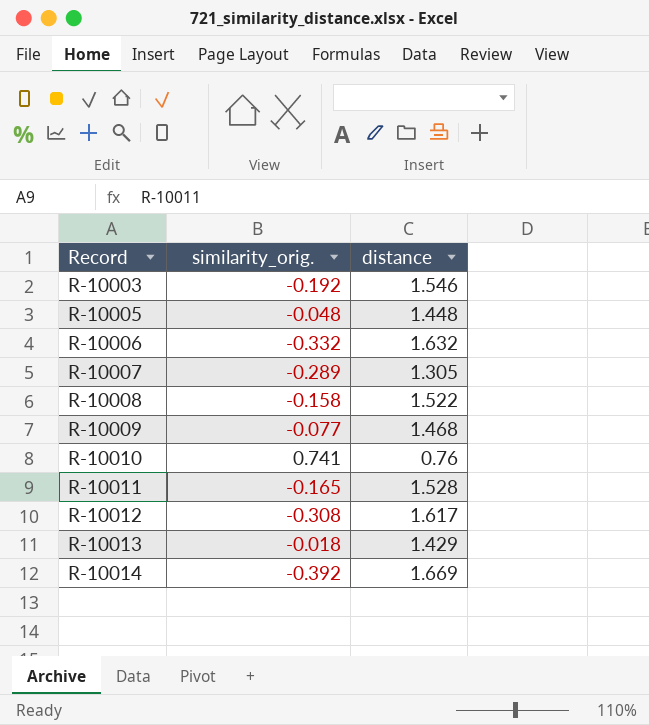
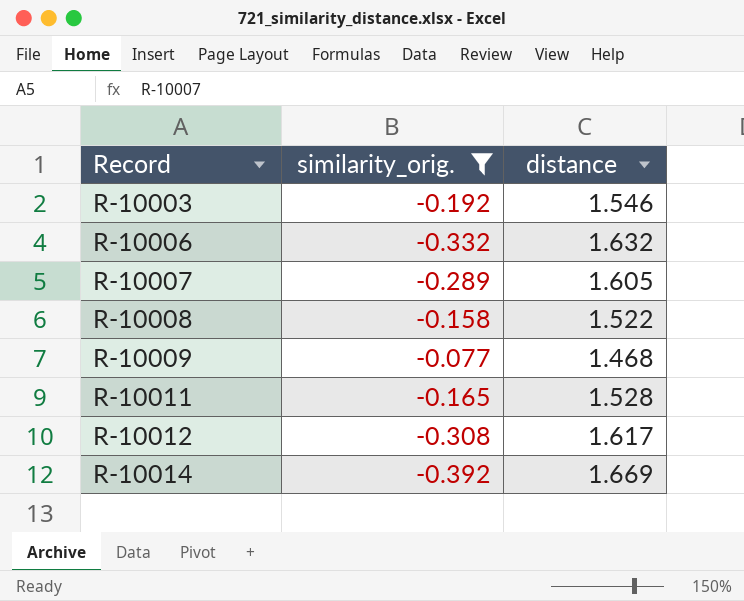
filter: none -> similarity_orig. <= -0.077
R-10007 | distance: 1.305 -> 1.605

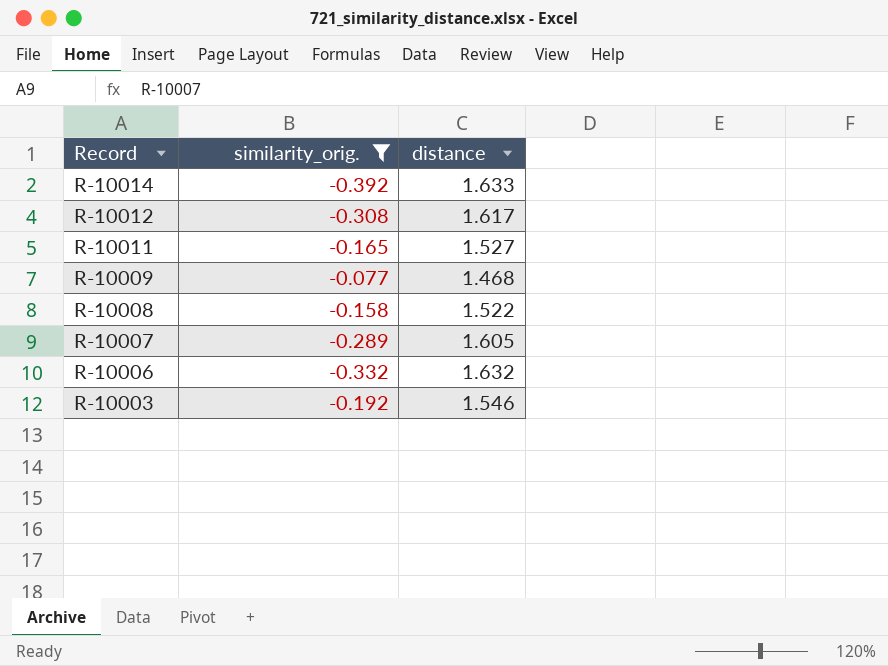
row order: Record ascending -> Record descending
R-10014 | distance: 1.669 -> 1.633
R-10011 | distance: 1.528 -> 1.527

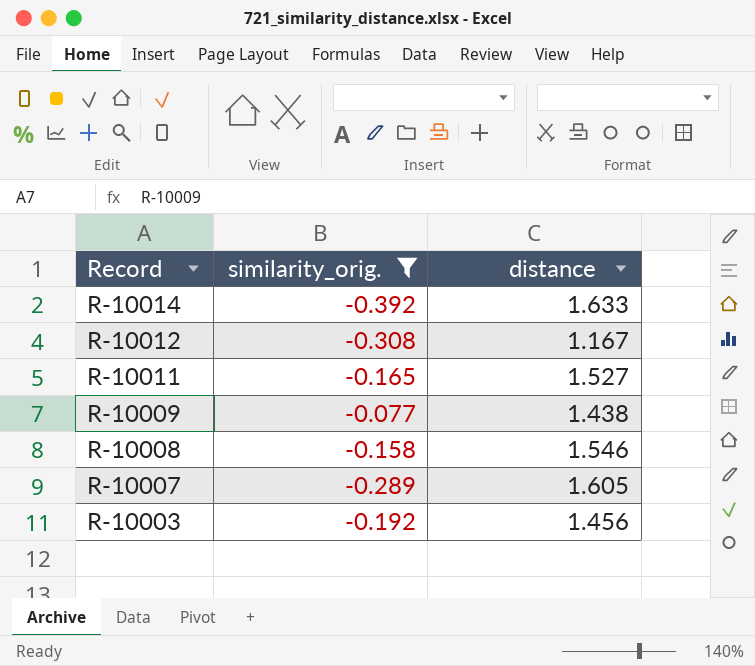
row R-10006: -0.332 | 1.632 -> none
R-10012 | distance: 1.617 -> 1.167
R-10009 | distance: 1.468 -> 1.438
R-10008 | distance: 1.522 -> 1.546
R-10003 | distance: 1.546 -> 1.456

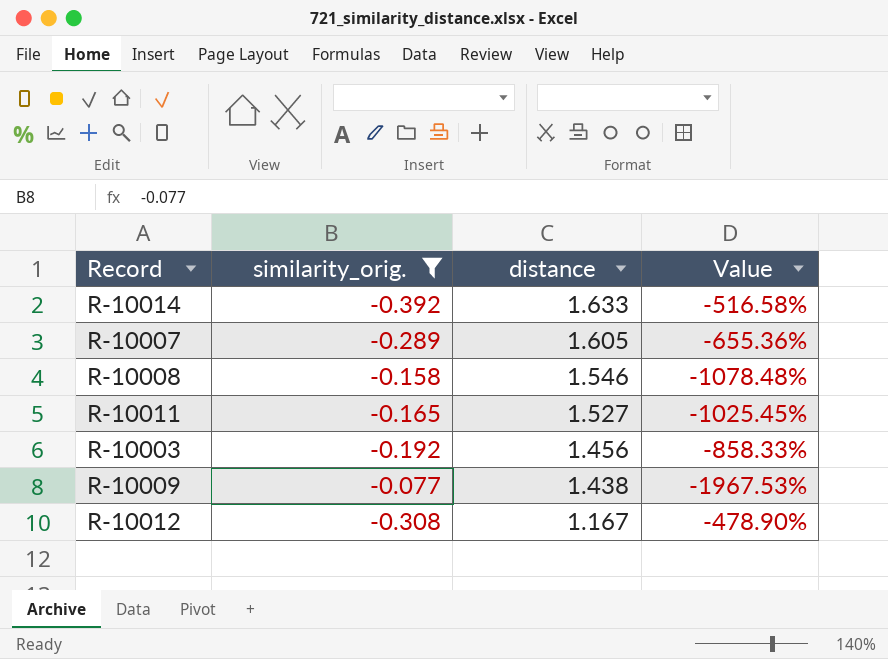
row order: Record descending -> distance descending
column Value | formula: none -> ([distance] - [similarity_orig.]) / [similarity_orig.]

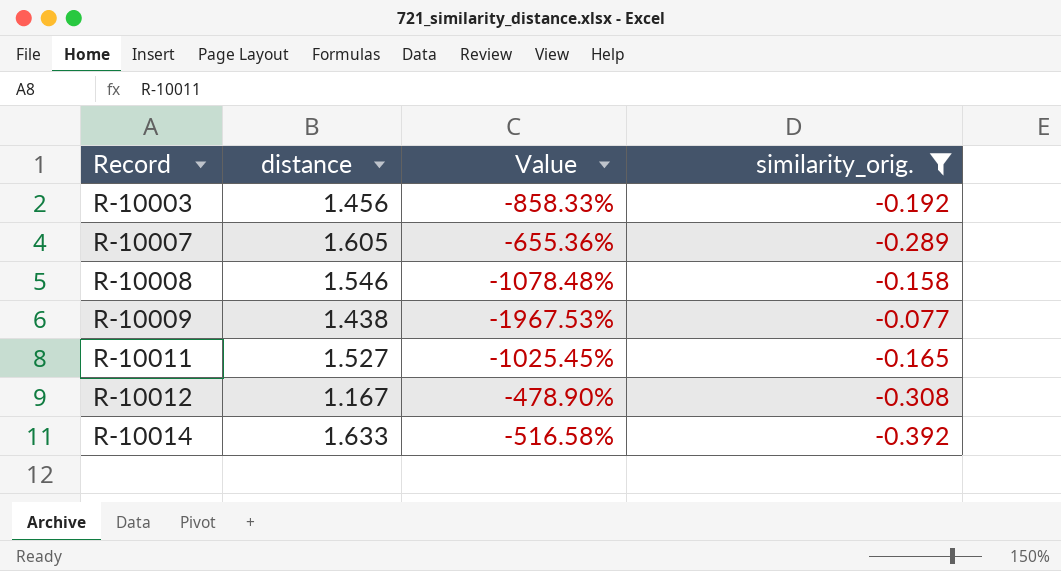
row order: distance descending -> Record ascending
column similarity_orig. | position: 2 -> 4

